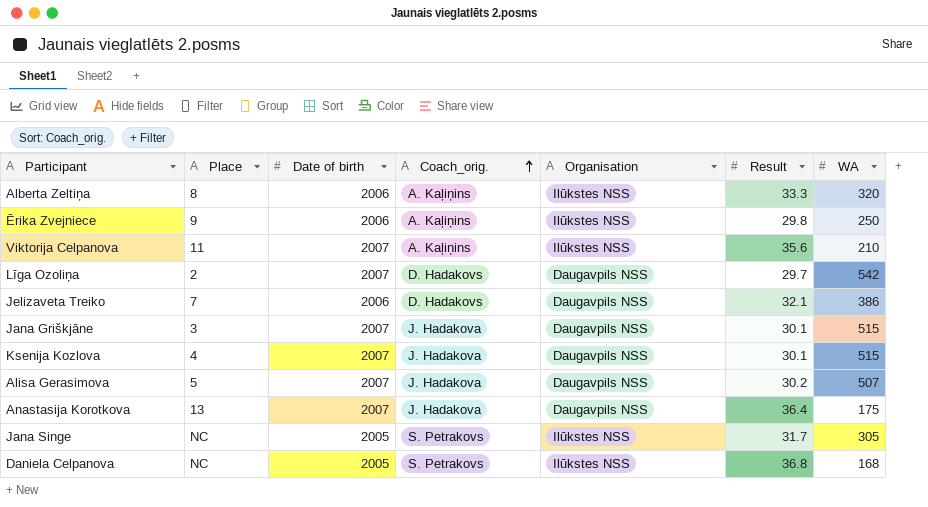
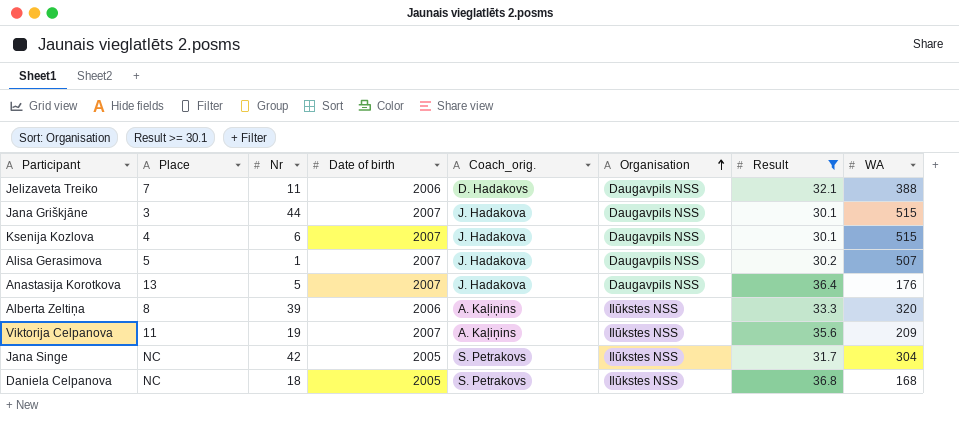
filter: none -> Result >= 30.1
row order: Coach_orig. ascending -> Organisation ascending
column Nr | position: none -> 3
Jelizaveta Treiko | WA: 386 -> 388
Anastasija Korotkova | WA: 175 -> 176
Viktorija Celpanova | WA: 210 -> 209
Jana Singe | WA: 305 -> 304

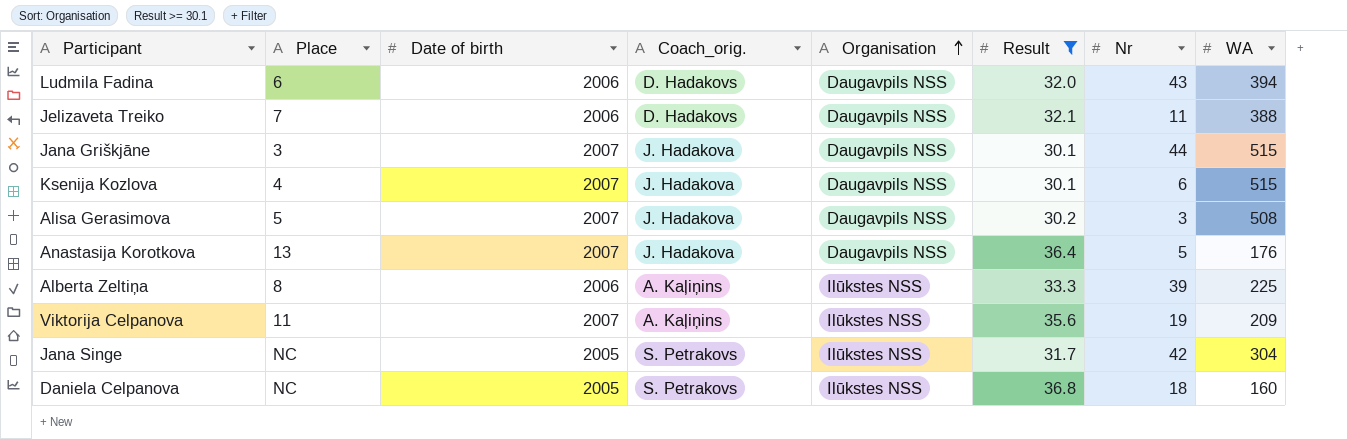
column Nr | position: 3 -> 7
row Ludmila Fadina: none -> 6 | 2006 | D. Hadakovs | Daugavpils NSS | 32.0 | 43 | 394
Alisa Gerasimova | Nr: 1 -> 3
Alisa Gerasimova | WA: 507 -> 508
Alberta Zeltiņa | WA: 320 -> 225
Daniela Celpanova | WA: 168 -> 160

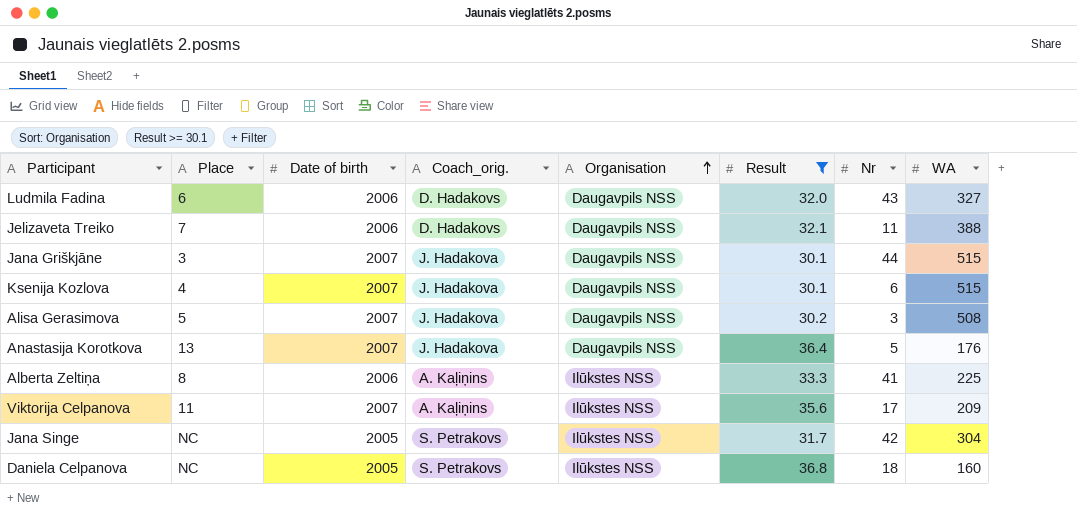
Ludmila Fadina | WA: 394 -> 327
Alberta Zeltiņa | Nr: 39 -> 41
Viktorija Celpanova | Nr: 19 -> 17

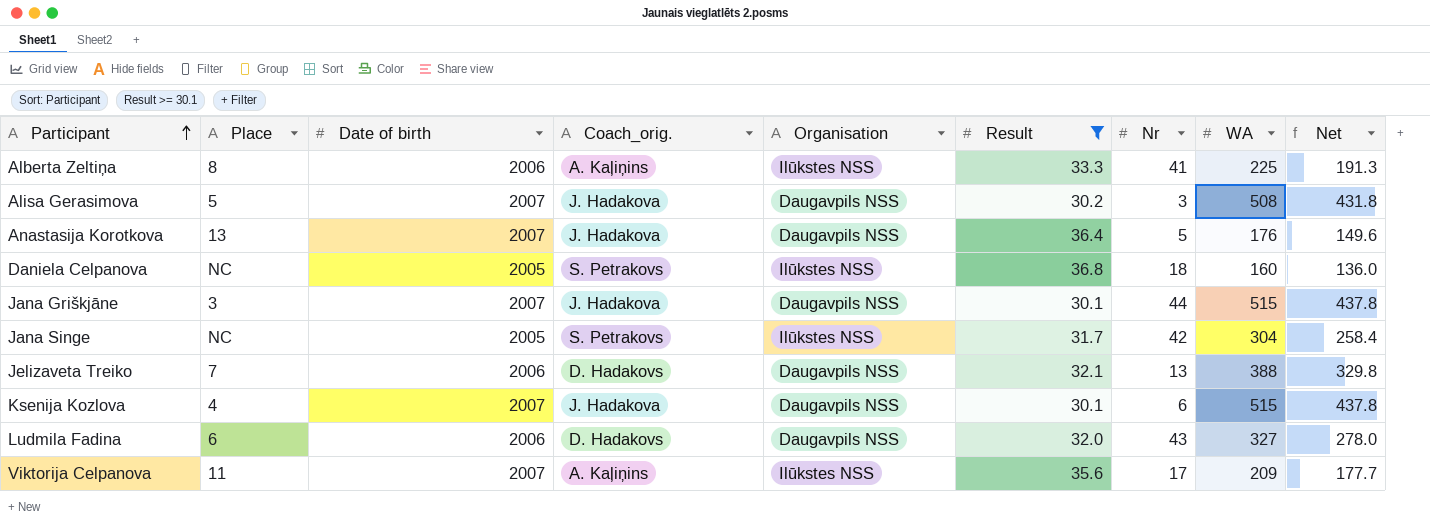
row order: Organisation ascending -> Participant ascending
column Net | formula: none -> [WA] * 0.85
Jelizaveta Treiko | Nr: 11 -> 13

